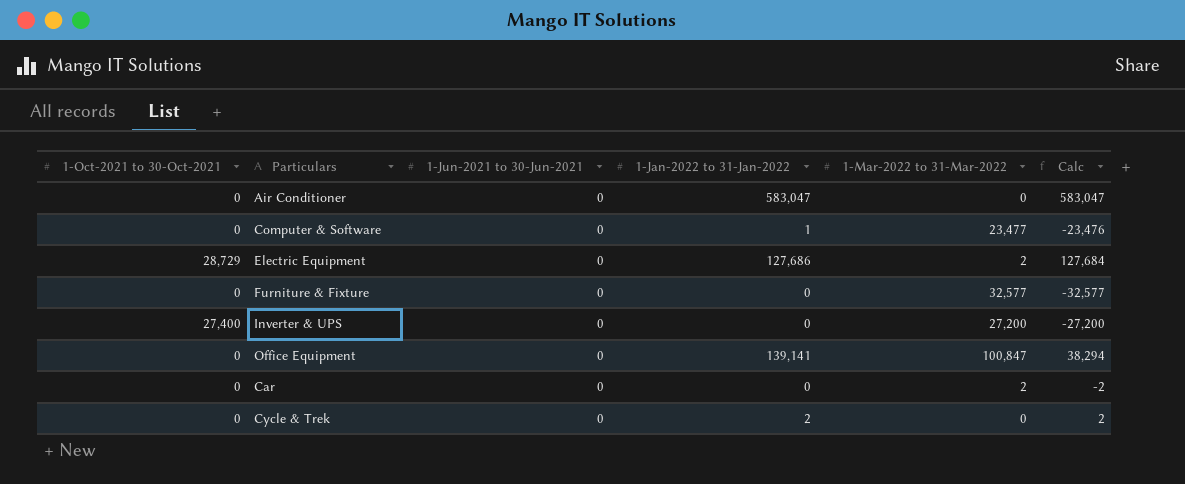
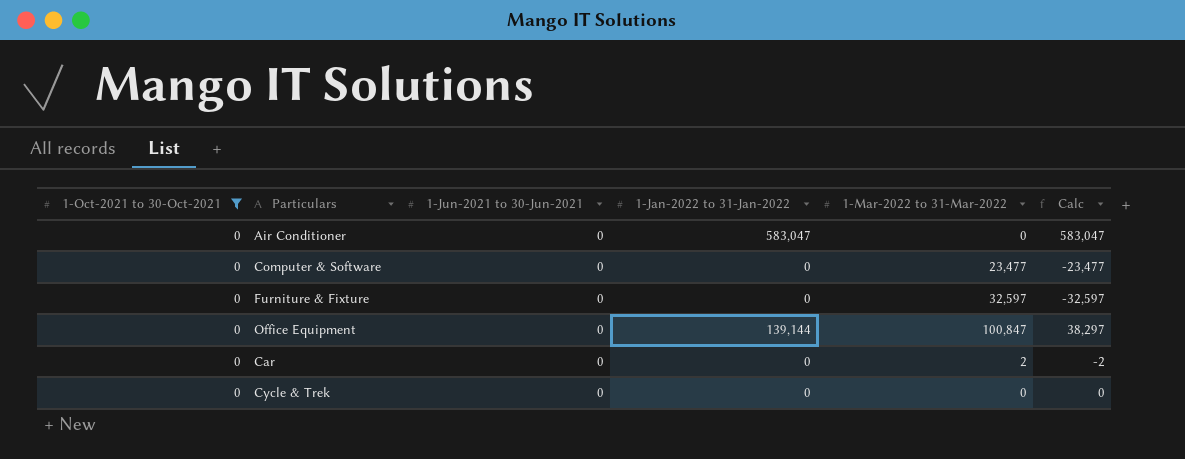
filter: none -> 1-Oct-2021 to 30-Oct-2021 = 0
Computer & Software | 1-Jan-2022 to 31-Jan-2022: 1 -> 0
Computer & Software | Calc: -23,476 -> -23,477
Furniture & Fixture | 1-Mar-2022 to 31-Mar-2022: 32,577 -> 32,597
Furniture & Fixture | Calc: -32,577 -> -32,597
Office Equipment | 1-Jan-2022 to 31-Jan-2022: 139,141 -> 139,144
Office Equipment | Calc: 38,294 -> 38,297
Cycle & Trek | 1-Jan-2022 to 31-Jan-2022: 2 -> 0
Cycle & Trek | Calc: 2 -> 0

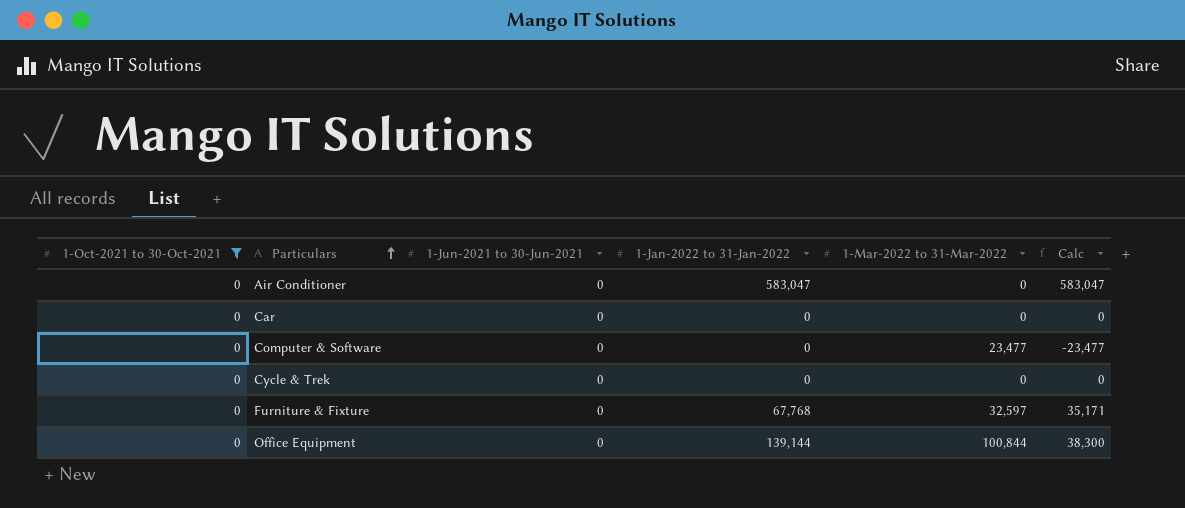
row order: none -> Particulars ascending
Car | 1-Mar-2022 to 31-Mar-2022: 2 -> 0
Car | Calc: -2 -> 0
Furniture & Fixture | 1-Jan-2022 to 31-Jan-2022: 0 -> 67,768
Furniture & Fixture | Calc: -32,597 -> 35,171
Office Equipment | 1-Mar-2022 to 31-Mar-2022: 100,847 -> 100,844
Office Equipment | Calc: 38,297 -> 38,300

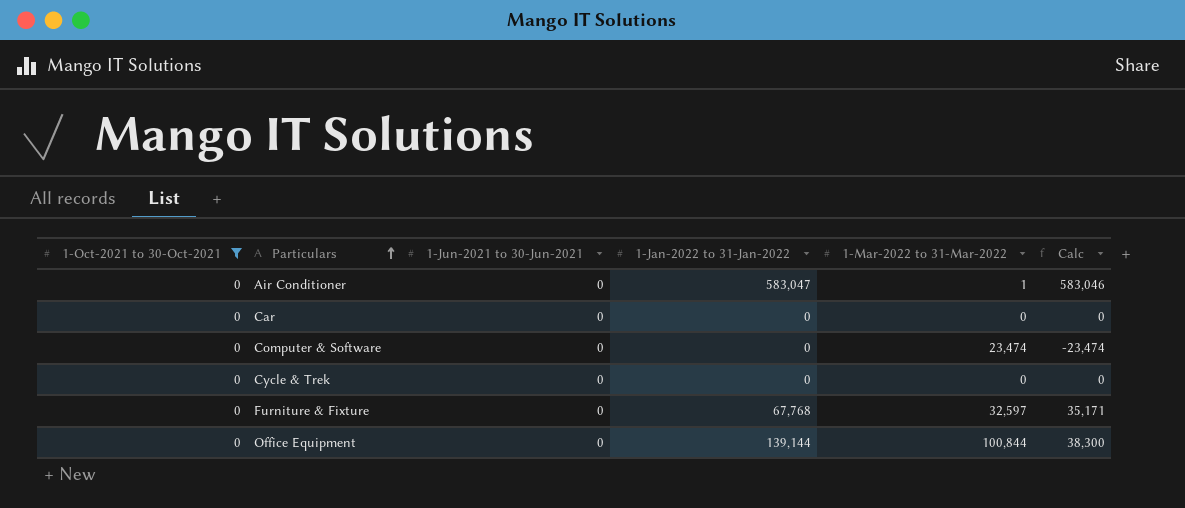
Air Conditioner | 1-Mar-2022 to 31-Mar-2022: 0 -> 1
Air Conditioner | Calc: 583,047 -> 583,046
Computer & Software | 1-Mar-2022 to 31-Mar-2022: 23,477 -> 23,474
Computer & Software | Calc: -23,477 -> -23,474

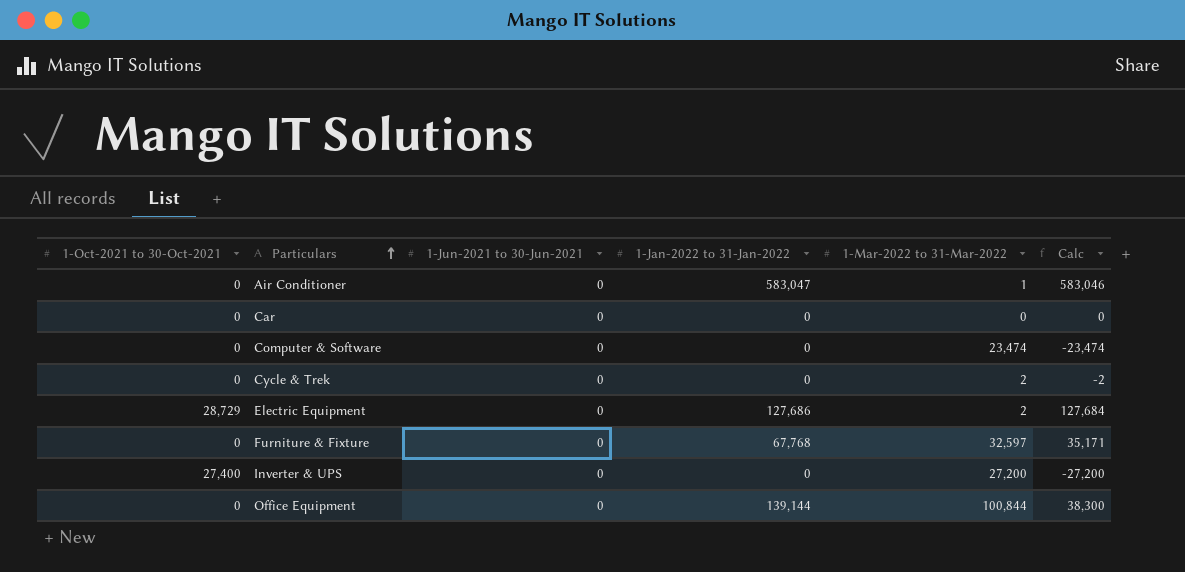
filter: 1-Oct-2021 to 30-Oct-2021 = 0 -> none
Cycle & Trek | 1-Mar-2022 to 31-Mar-2022: 0 -> 2
Cycle & Trek | Calc: 0 -> -2

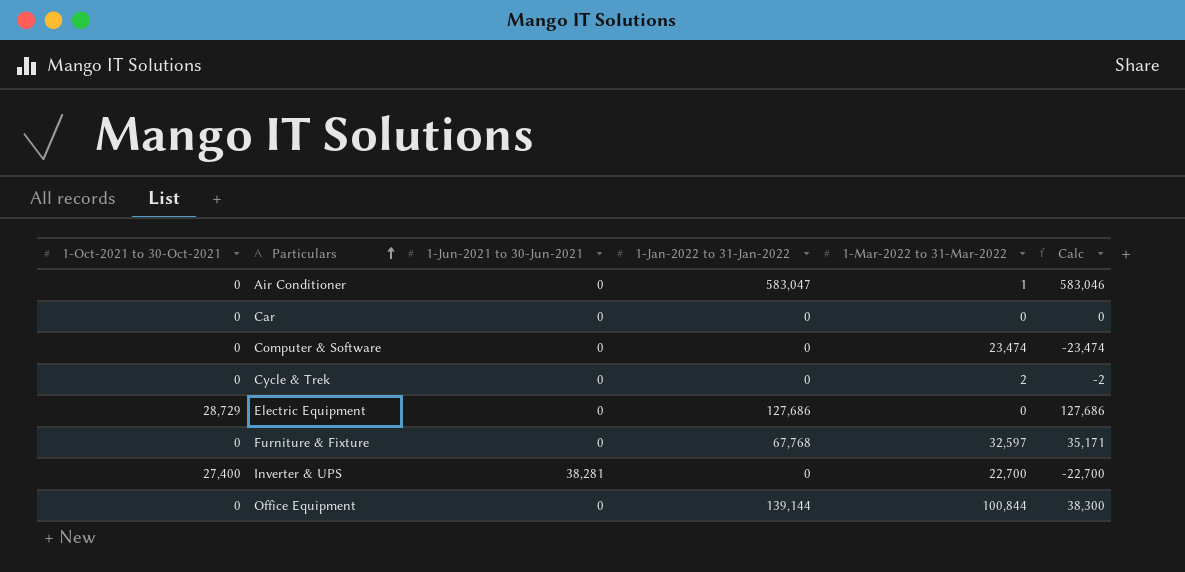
Electric Equipment | 1-Mar-2022 to 31-Mar-2022: 2 -> 0
Electric Equipment | Calc: 127,684 -> 127,686
Inverter & UPS | 1-Jun-2021 to 30-Jun-2021: 0 -> 38,281
Inverter & UPS | 1-Mar-2022 to 31-Mar-2022: 27,200 -> 22,700
Inverter & UPS | Calc: -27,200 -> -22,700

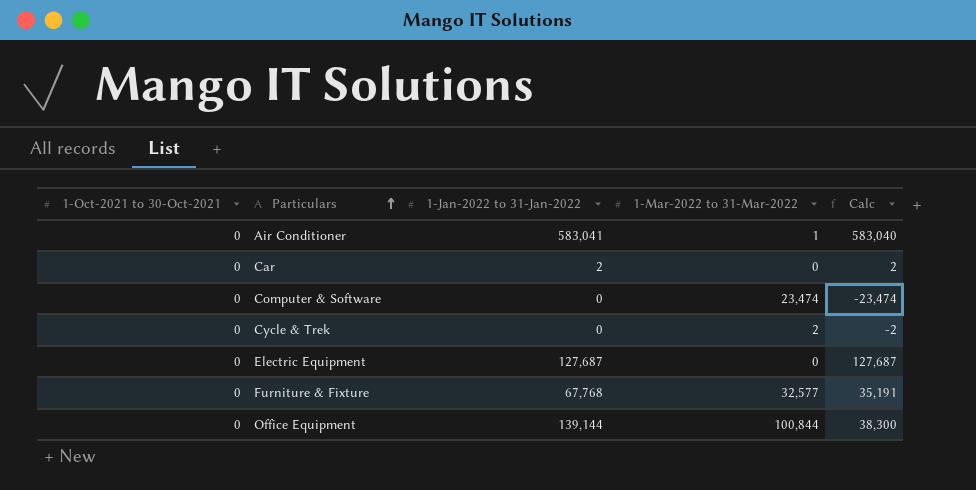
column 1-Jun-2021 to 30-Jun-2021 | position: 3 -> none
row Inverter & UPS: 27,400 | 38,281 | 0 | 22,700 | -22,700 -> none
Air Conditioner | 1-Jan-2022 to 31-Jan-2022: 583,047 -> 583,041
Air Conditioner | Calc: 583,046 -> 583,040
Car | 1-Jan-2022 to 31-Jan-2022: 0 -> 2
Car | Calc: 0 -> 2
Electric Equipment | 1-Oct-2021 to 30-Oct-2021: 28,729 -> 0
Electric Equipment | 1-Jan-2022 to 31-Jan-2022: 127,686 -> 127,687
Electric Equipment | Calc: 127,686 -> 127,687
Furniture & Fixture | 1-Mar-2022 to 31-Mar-2022: 32,597 -> 32,577
Furniture & Fixture | Calc: 35,171 -> 35,191

